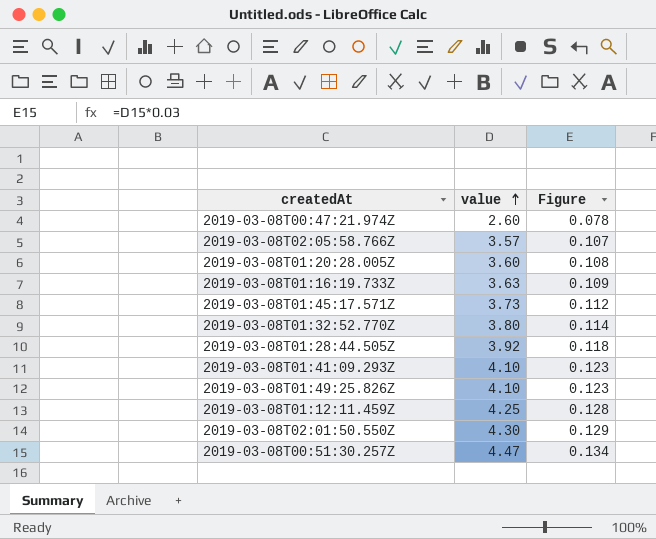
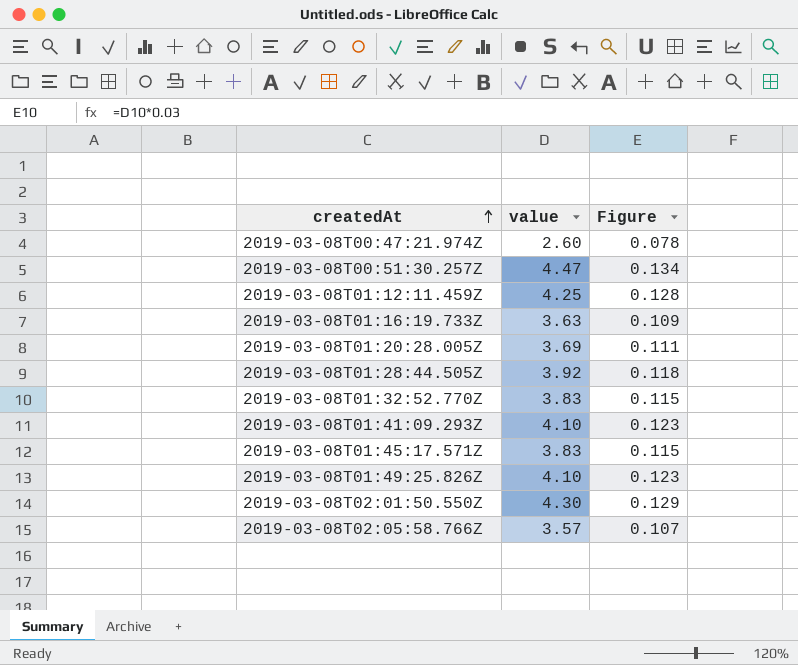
row order: value ascending -> createdAt ascending
2019-03-08T01:20:28.005Z | value: 3.60 -> 3.69
2019-03-08T01:20:28.005Z | Figure: 0.108 -> 0.111
2019-03-08T01:32:52.770Z | value: 3.80 -> 3.83
2019-03-08T01:32:52.770Z | Figure: 0.114 -> 0.115
2019-03-08T01:45:17.571Z | value: 3.73 -> 3.83
2019-03-08T01:45:17.571Z | Figure: 0.112 -> 0.115

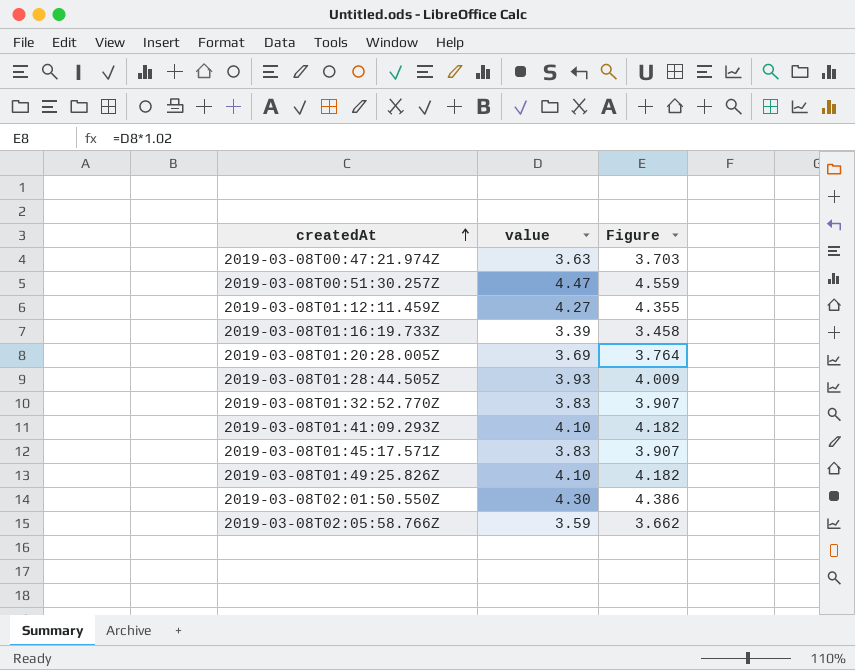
column Figure | formula: [value] * 0.03 -> [value] * 1.02
2019-03-08T00:47:21.974Z | value: 2.60 -> 3.63
2019-03-08T01:12:11.459Z | value: 4.25 -> 4.27
2019-03-08T01:16:19.733Z | value: 3.63 -> 3.39
2019-03-08T01:28:44.505Z | value: 3.92 -> 3.93
2019-03-08T02:05:58.766Z | value: 3.57 -> 3.59

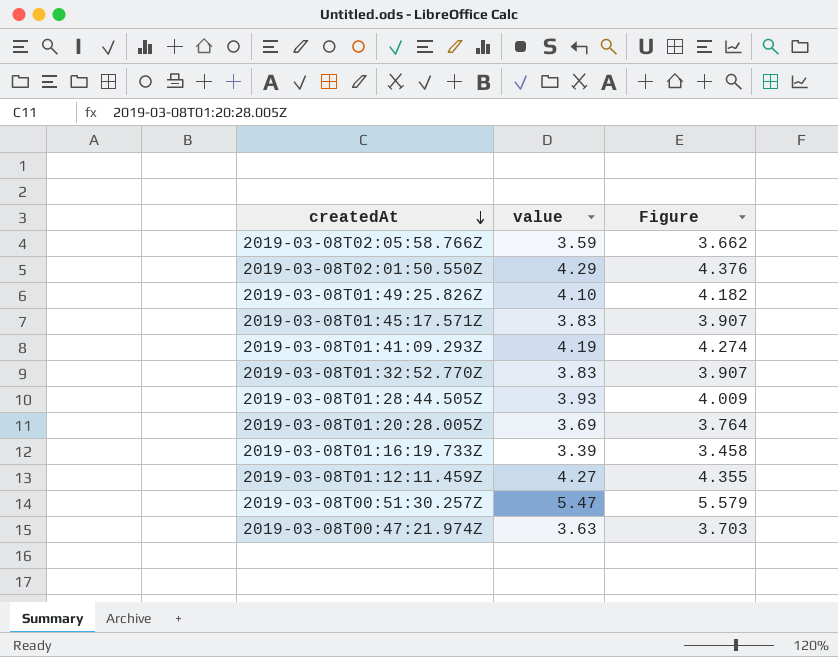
row order: createdAt ascending -> createdAt descending
2019-03-08T02:01:50.550Z | value: 4.30 -> 4.29
2019-03-08T02:01:50.550Z | Figure: 4.386 -> 4.376
2019-03-08T01:41:09.293Z | value: 4.10 -> 4.19
2019-03-08T01:41:09.293Z | Figure: 4.182 -> 4.274
2019-03-08T00:51:30.257Z | value: 4.47 -> 5.47
2019-03-08T00:51:30.257Z | Figure: 4.559 -> 5.579

